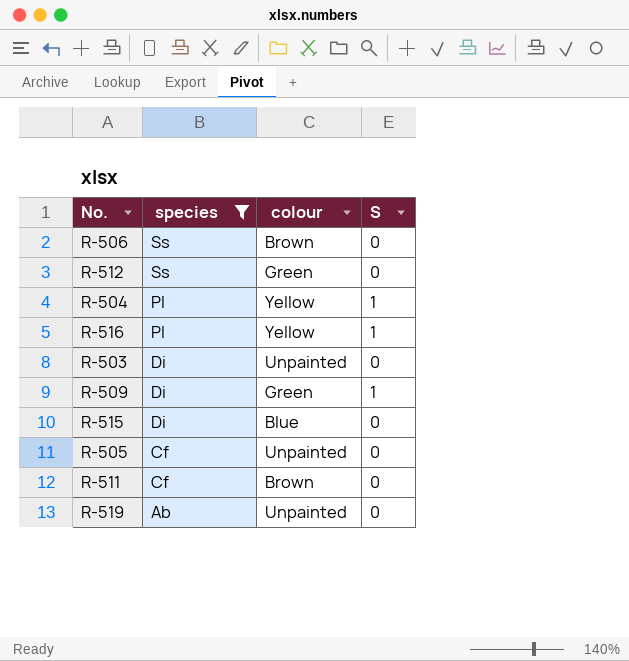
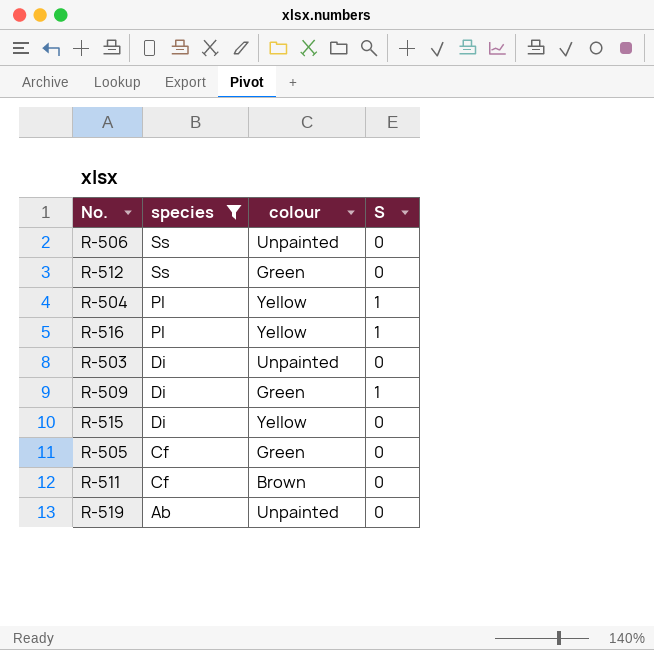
R-506 | colour: Brown -> Unpainted
R-515 | colour: Blue -> Yellow
R-505 | colour: Unpainted -> Green

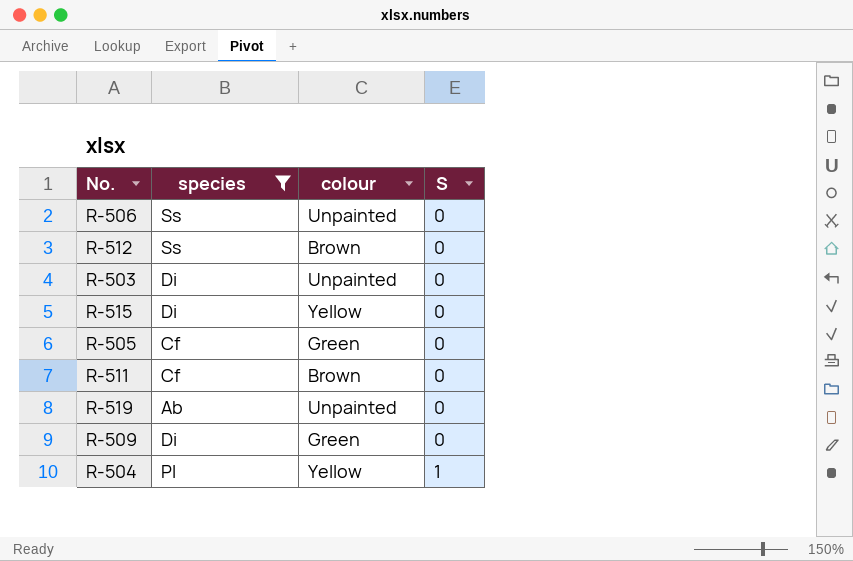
row order: species descending -> S ascending
row R-516: Pl | Yellow | 1 -> none
R-512 | colour: Green -> Brown
R-509 | S: 1 -> 0

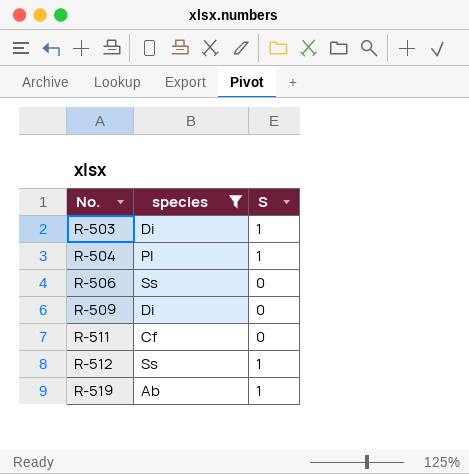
row order: S ascending -> No. ascending
column colour | position: 3 -> none
row R-515: Di | Yellow | 0 -> none
row R-505: Cf | Green | 0 -> none
R-503 | S: 0 -> 1
R-512 | S: 0 -> 1
R-519 | S: 0 -> 1

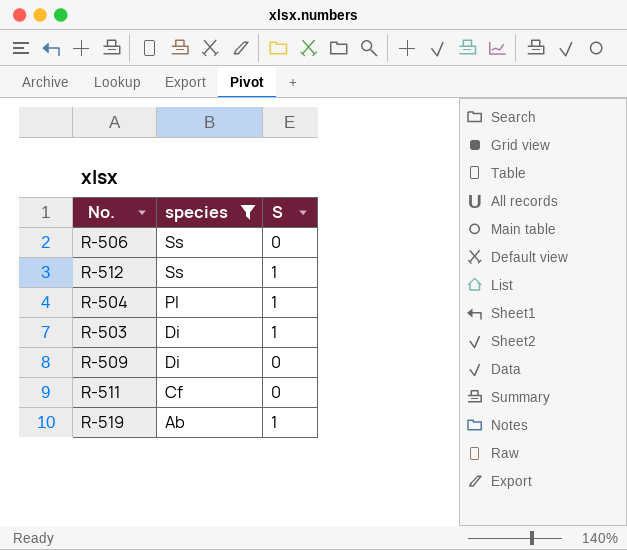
row order: No. ascending -> species descending

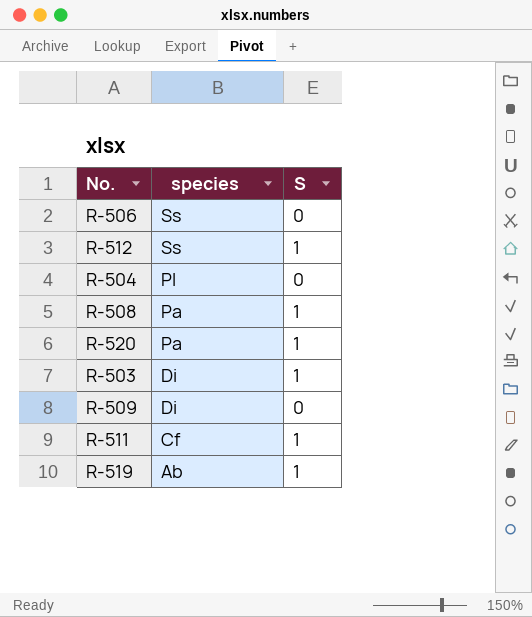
filter: species != Pa -> none
R-504 | S: 1 -> 0
R-511 | S: 0 -> 1

